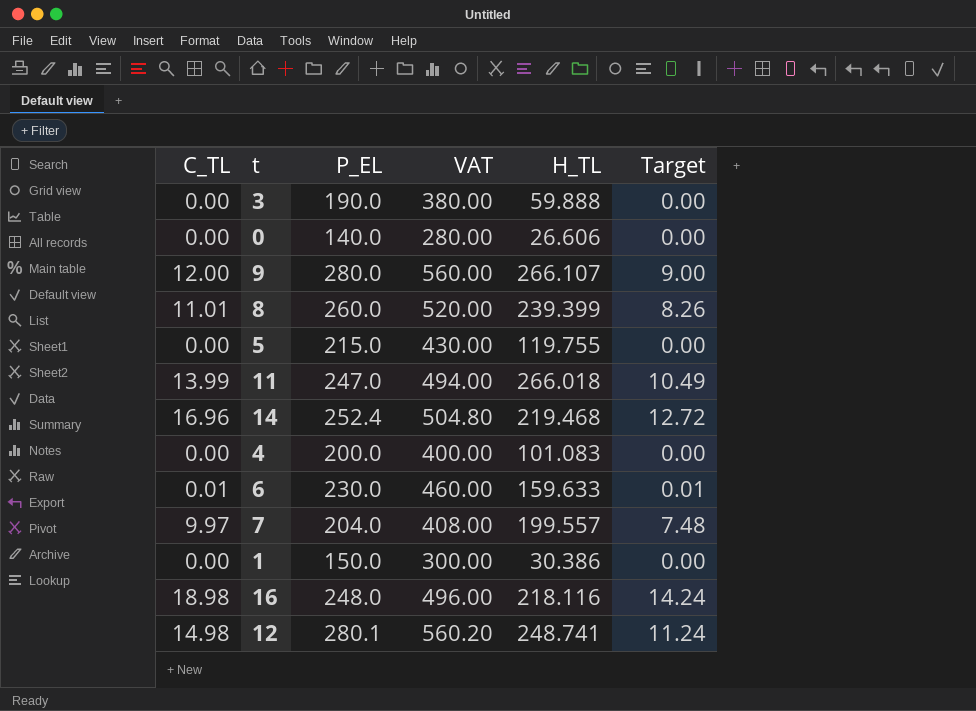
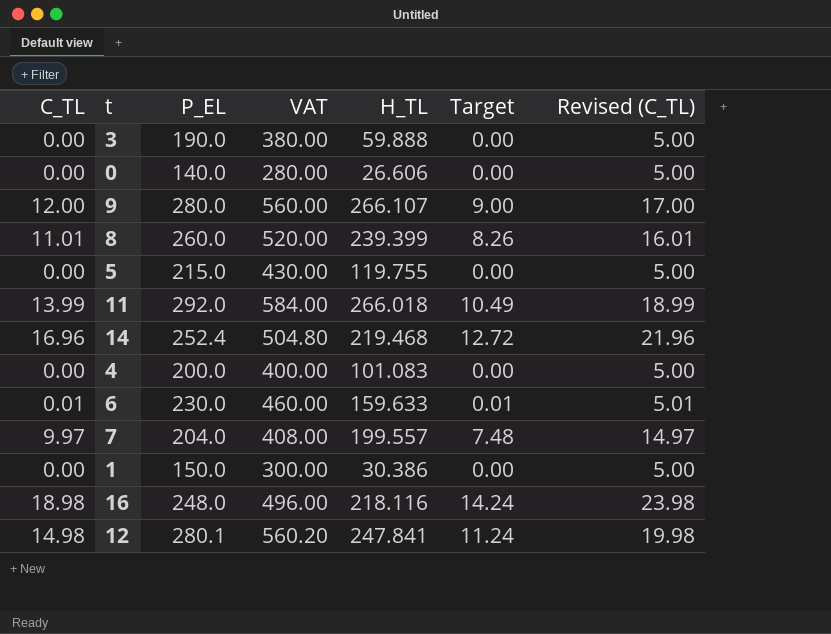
column Revised (C_TL) | formula: none -> [C_TL] + 5
11 | P_EL: 247.0 -> 292.0
11 | VAT: 494.00 -> 584.00
12 | H_TL: 248.741 -> 247.841

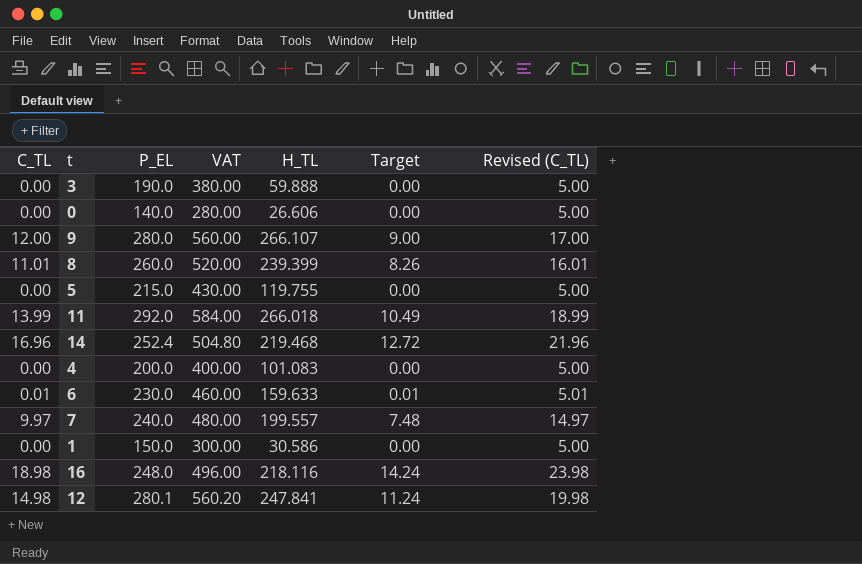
7 | P_EL: 204.0 -> 240.0
7 | VAT: 408.00 -> 480.00
1 | H_TL: 30.386 -> 30.586

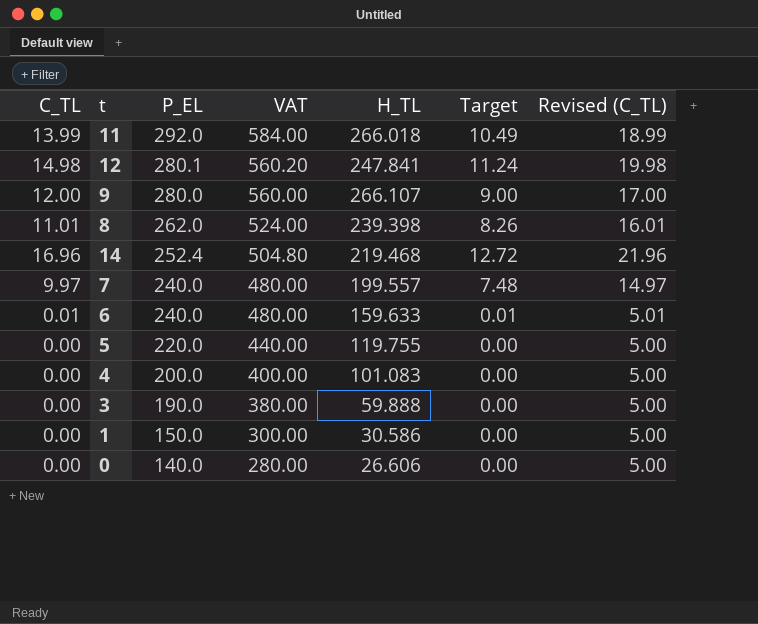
row order: none -> P_EL descending
row 16: 18.98 | 248.0 | 496.00 | 218.116 | 14.24 | 23.98 -> none
8 | P_EL: 260.0 -> 262.0
8 | VAT: 520.00 -> 524.00
8 | H_TL: 239.399 -> 239.398
6 | P_EL: 230.0 -> 240.0
6 | VAT: 460.00 -> 480.00
5 | P_EL: 215.0 -> 220.0
5 | VAT: 430.00 -> 440.00

